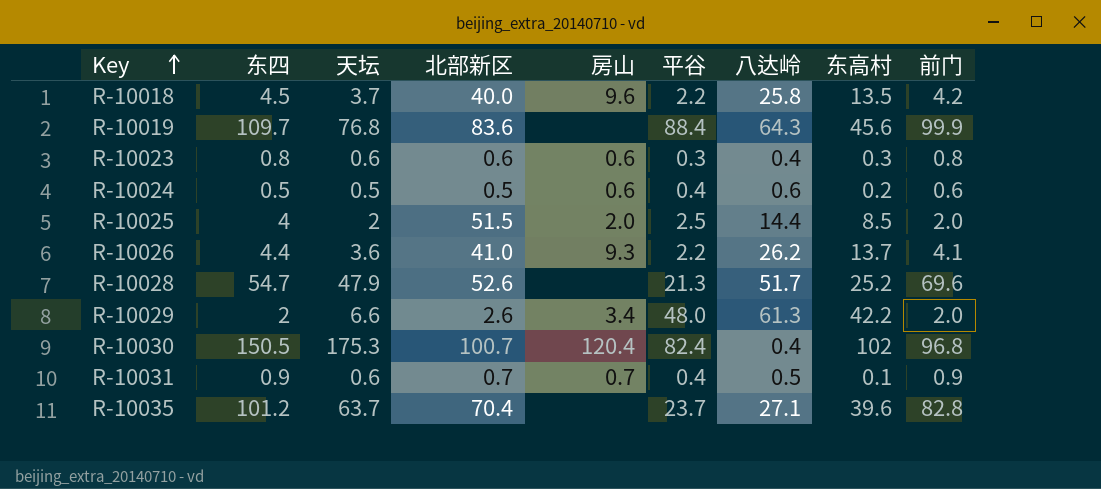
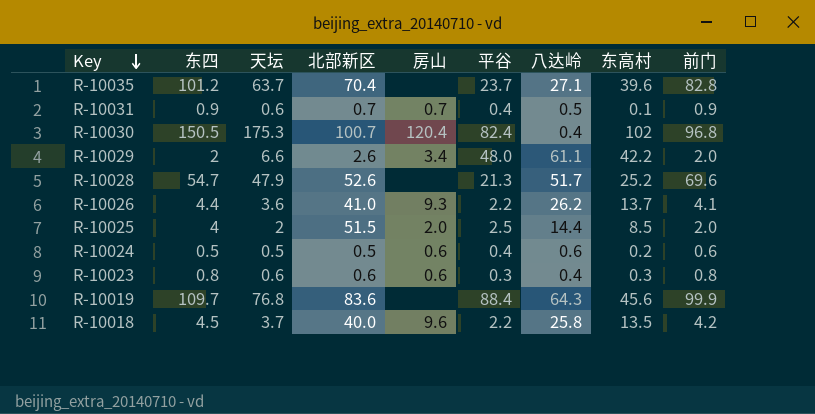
row order: Key ascending -> Key descending
R-10029 | 八达岭: 61.3 -> 61.1

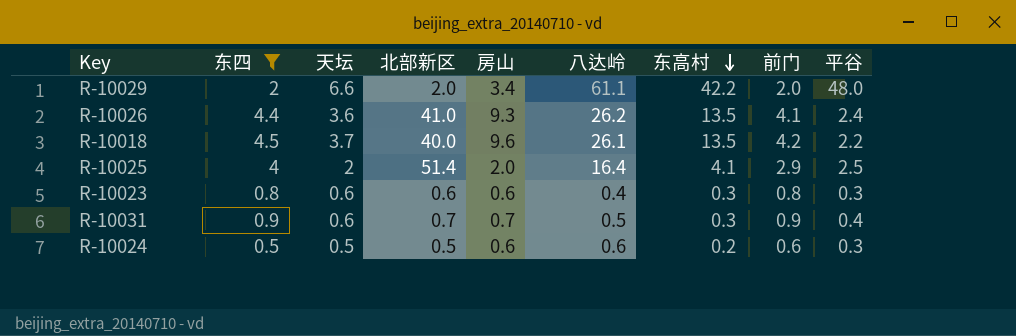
filter: none -> 东四 <= 4.5
row order: Key descending -> 东高村 descending
column 平谷 | position: 6 -> 9
R-10029 | 北部新区: 2.6 -> 2.0
R-10026 | 东高村: 13.7 -> 13.5
R-10026 | 平谷: 2.2 -> 2.4
R-10018 | 八达岭: 25.8 -> 26.1
R-10025 | 北部新区: 51.5 -> 51.4
R-10025 | 八达岭: 14.4 -> 16.4
R-10025 | 东高村: 8.5 -> 4.1
R-10025 | 前门: 2.0 -> 2.9
R-10031 | 东高村: 0.1 -> 0.3
R-10024 | 平谷: 0.4 -> 0.3

